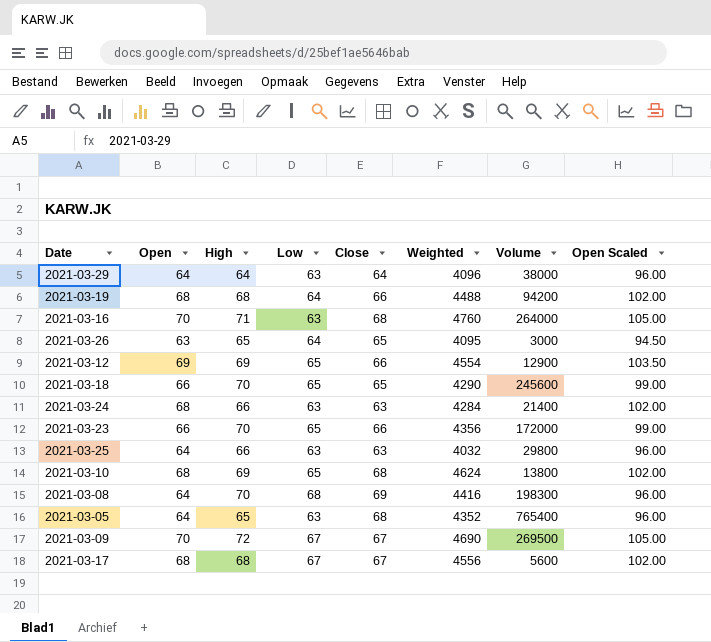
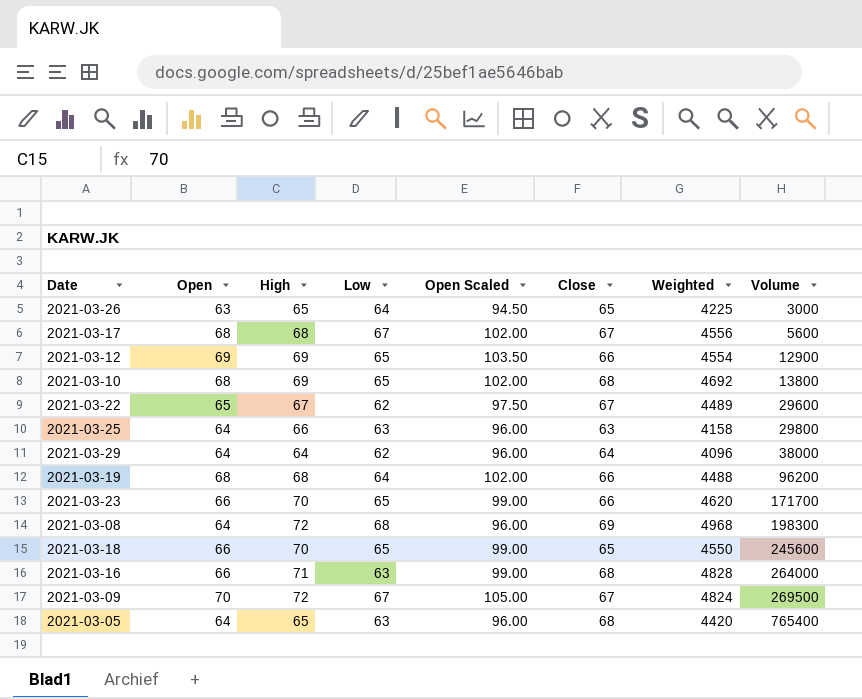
row order: none -> Volume ascending
column Open Scaled | position: 8 -> 5
column Weighted | formula: [Open] * [Close] -> [High] * [Close]
row 2021-03-24: 68 | 66 | 63 | 63 | 4284 | 21400 | 102.00 -> none
row 2021-03-22: none -> 65 | 67 | 62 | 97.50 | 67 | 4489 | 29600
2021-03-29 | Low: 63 -> 62
2021-03-19 | Volume: 94200 -> 96200
2021-03-23 | Volume: 172000 -> 171700
2021-03-08 | High: 70 -> 72
2021-03-16 | Open: 70 -> 66
2021-03-16 | Open Scaled: 105.00 -> 99.00

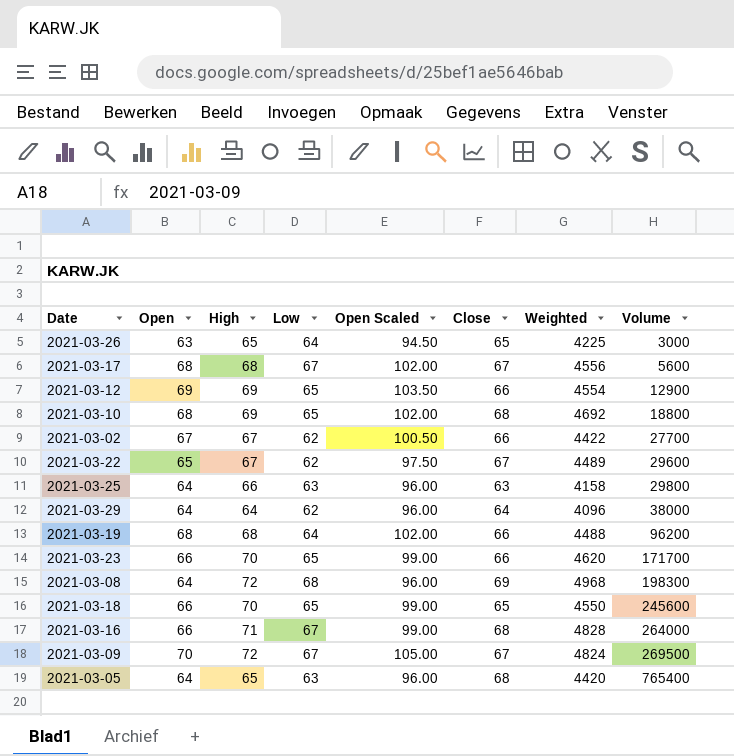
2021-03-10 | Volume: 13800 -> 18800
row 2021-03-02: none -> 67 | 67 | 62 | 100.50 | 66 | 4422 | 27700
2021-03-16 | Low: 63 -> 67

